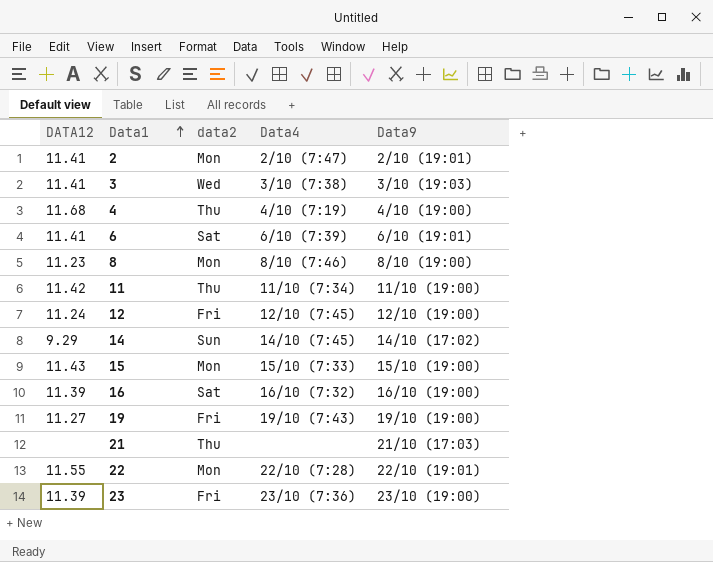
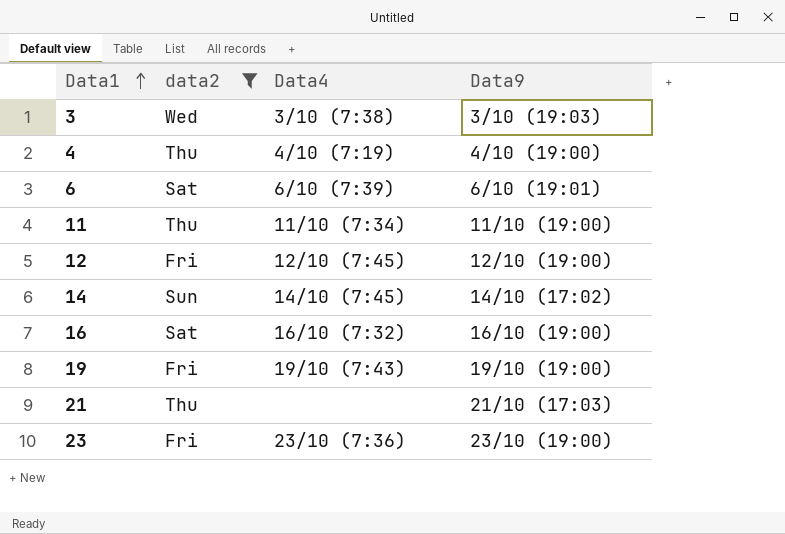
filter: none -> data2 != Mon
column DATA12 | position: 1 -> none

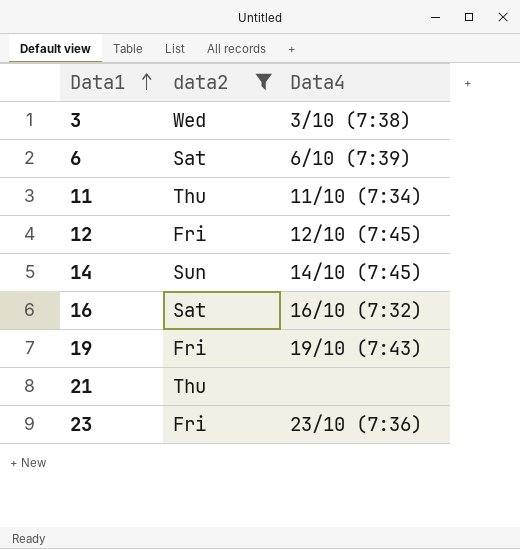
column Data9 | position: 4 -> none
row 4: Thu | 4/10 (7:19) | 4/10 (19:00) -> none

